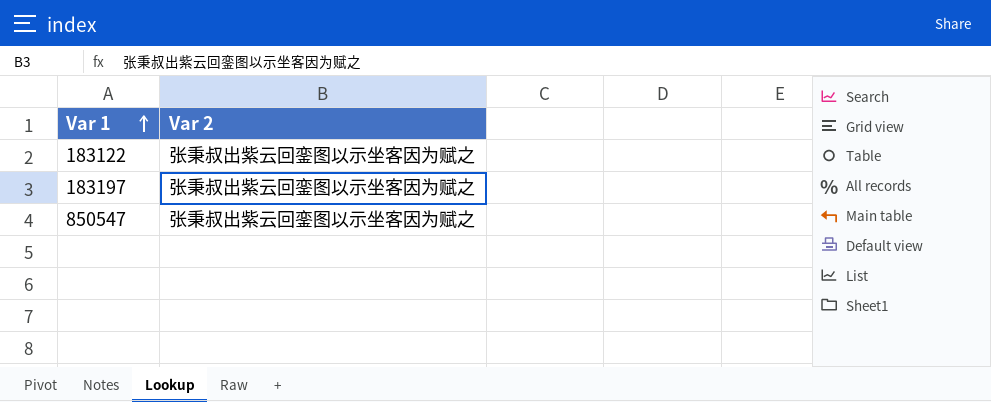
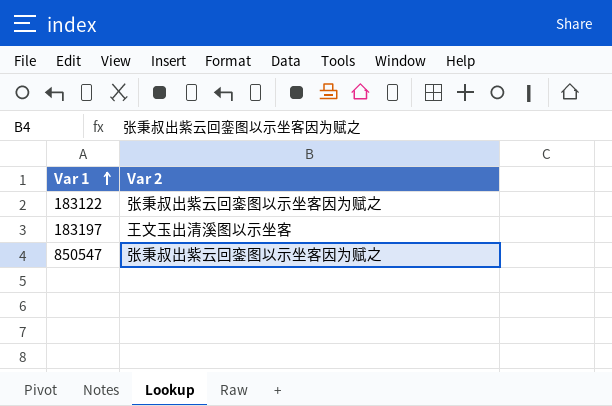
183197 | Var 2: 张秉叔出紫云回銮图以示坐客因为赋之 -> 王文玉出清溪图以示坐客

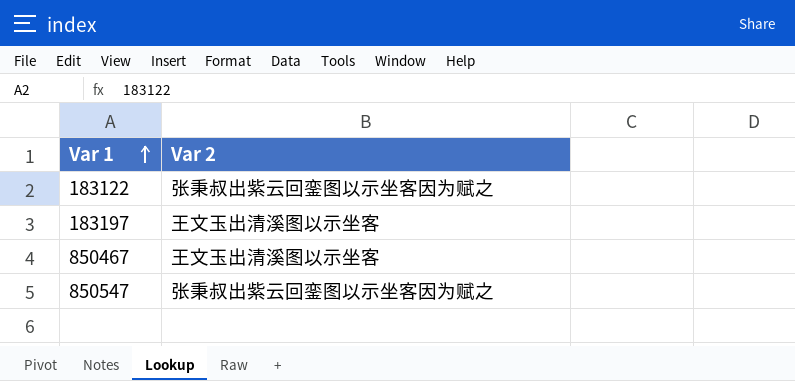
row 850467: none -> 王文玉出清溪图以示坐客

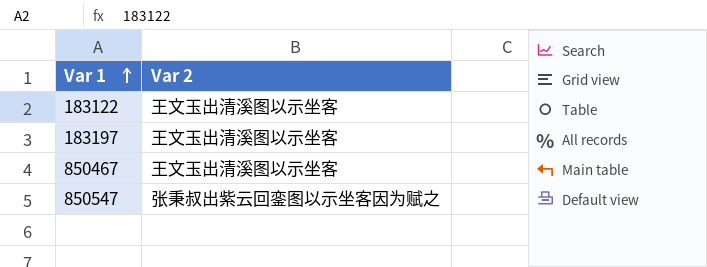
183122 | Var 2: 张秉叔出紫云回銮图以示坐客因为赋之 -> 王文玉出清溪图以示坐客

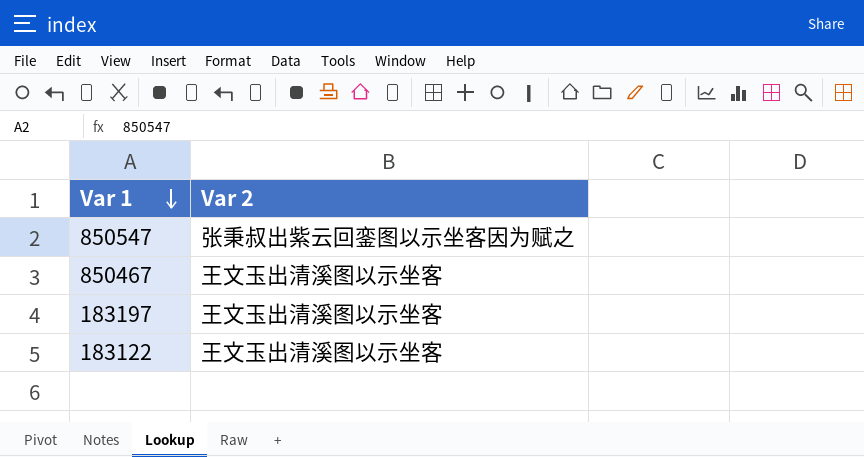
row order: Var 1 ascending -> Var 1 descending

